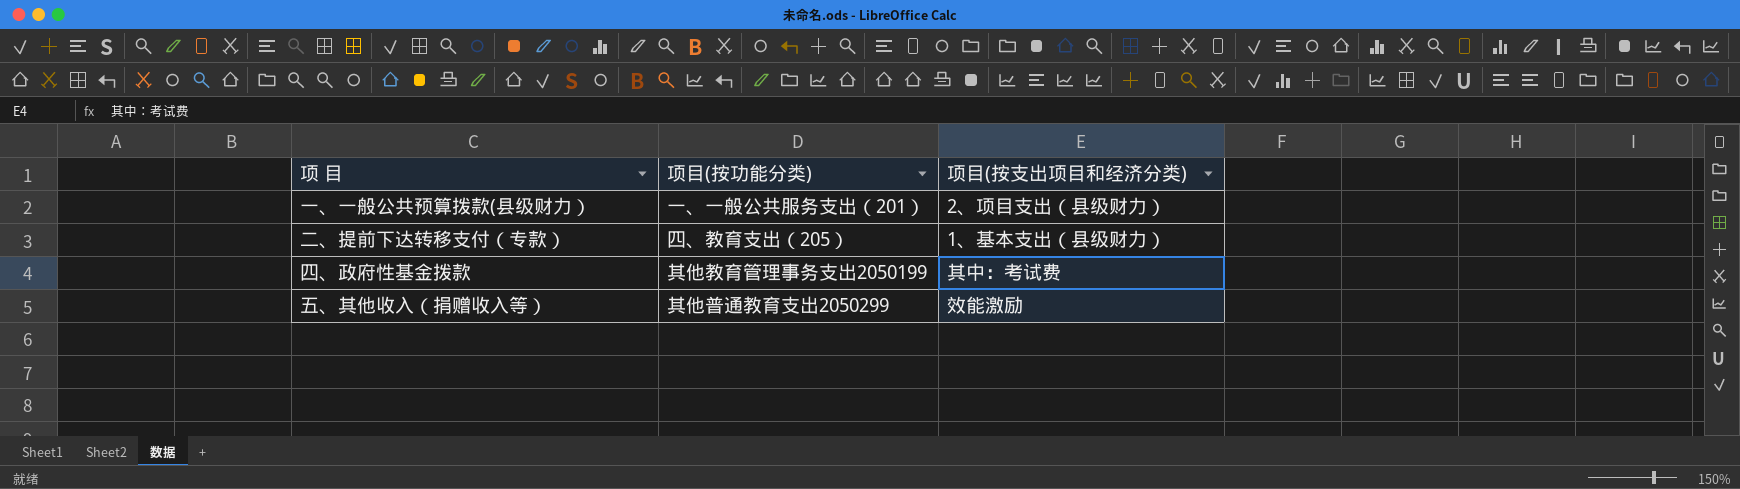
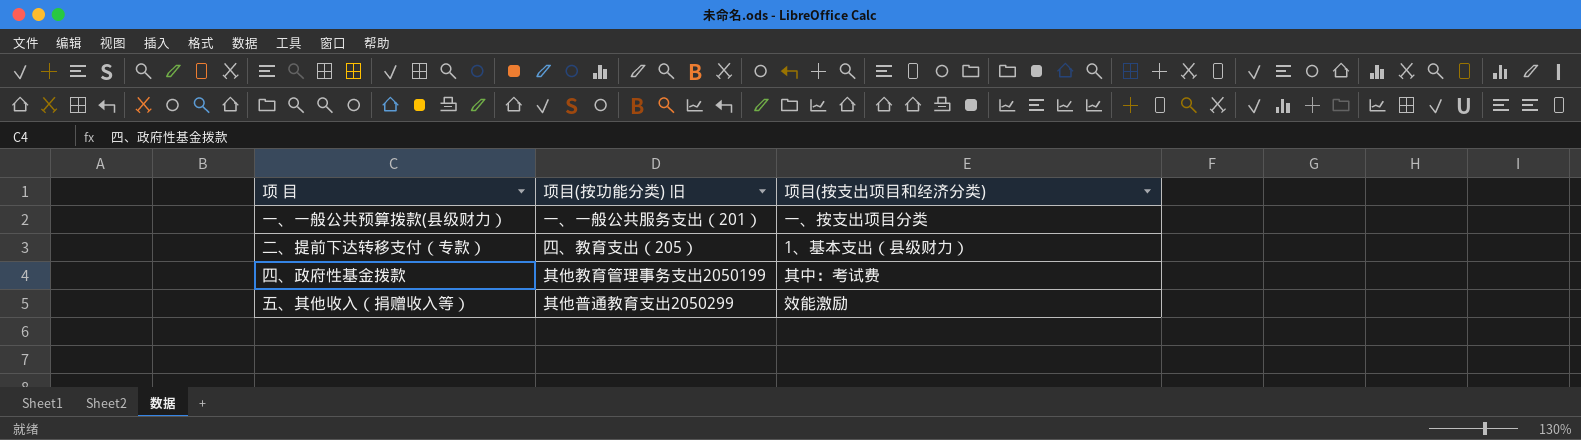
column name: 项目(按功能分类) -> 项目(按功能分类) 旧
一、一般公共预算拨款(县级财力） | 项目(按支出项目和经济分类): 2、项目支出（县级财力） -> 一、按支出项目分类

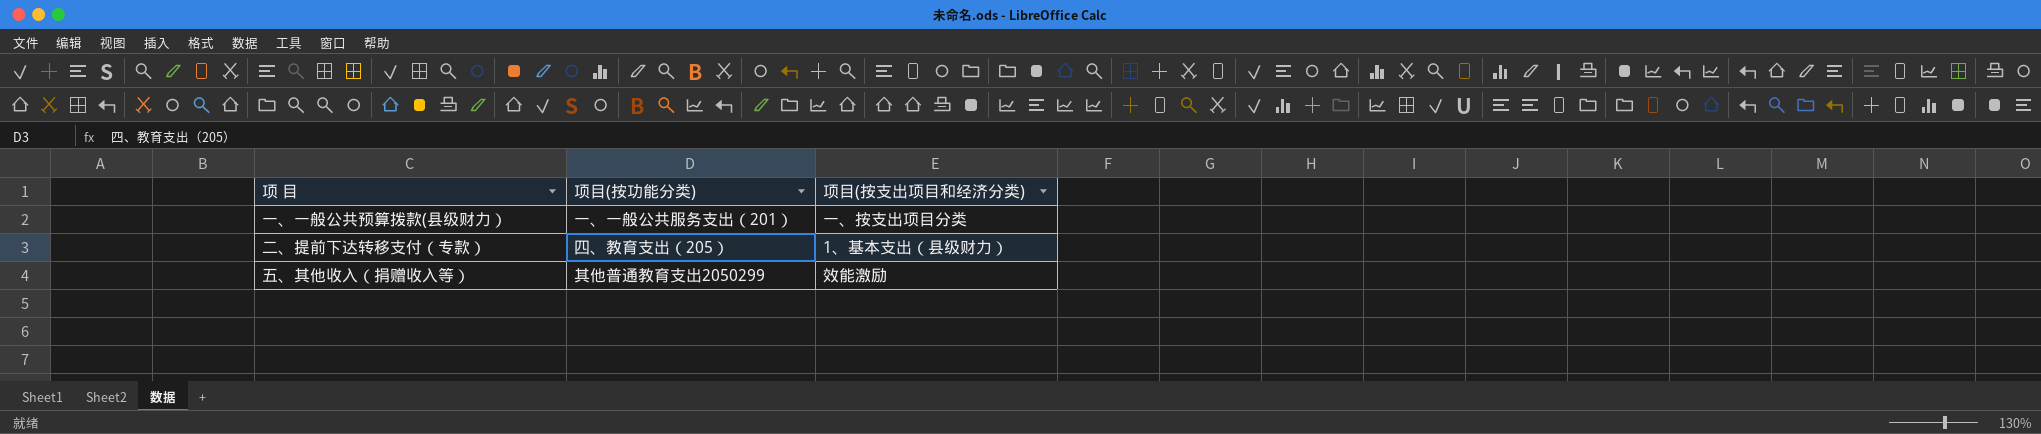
column name: 项目(按功能分类) 旧 -> 项目(按功能分类)
row 四、政府性基金拨款: 其他教育管理事务支出2050199 | 其中：考试费 -> none

